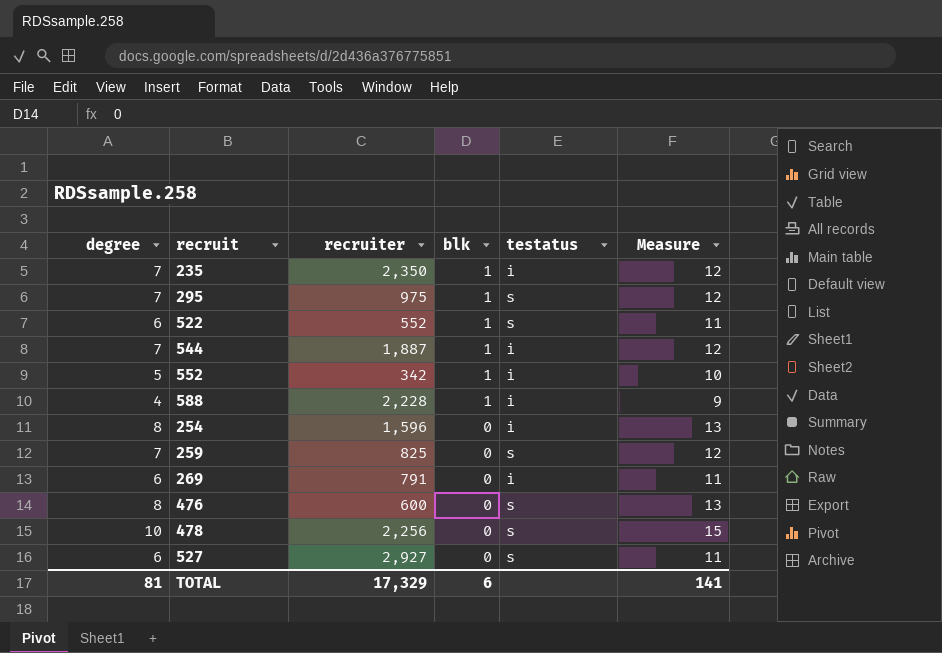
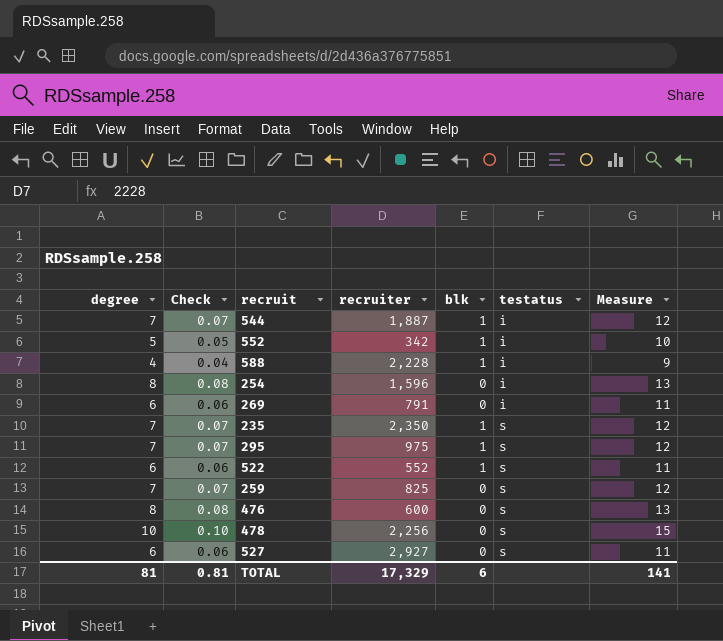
row order: blk descending -> testatus ascending
column Check | formula: none -> [degree] * 0.01
235 | testatus: i -> s

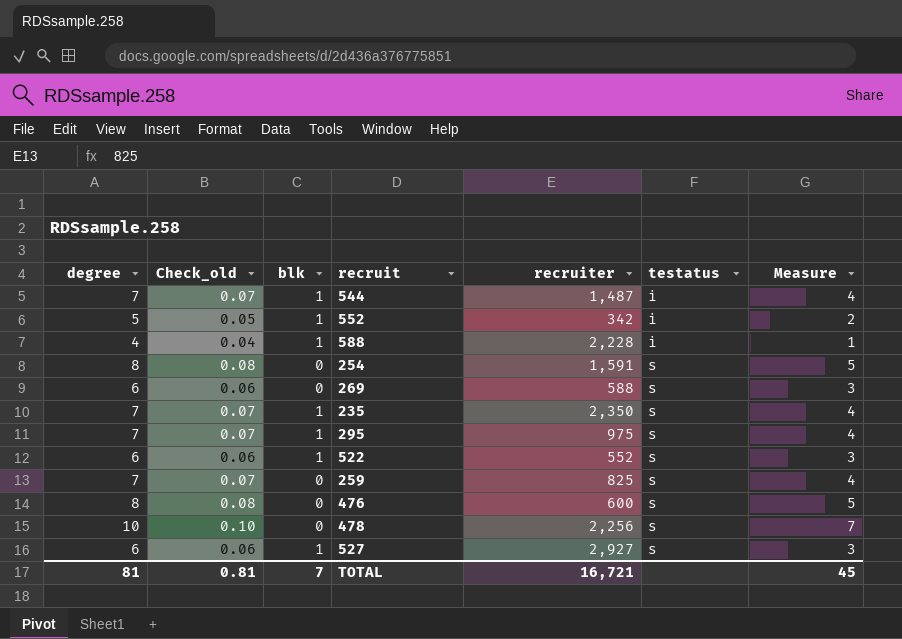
column name: Check -> Check_old
column blk | position: 5 -> 3
column Measure | formula: [degree] + 5 -> [degree] - 3
544 | recruiter: 1,887 -> 1,487
254 | recruiter: 1,596 -> 1,591
254 | testatus: i -> s
269 | recruiter: 791 -> 588
269 | testatus: i -> s
527 | blk: 0 -> 1
TOTAL | blk: 6 -> 7
TOTAL | recruiter: 17,329 -> 16,721
TOTAL | Measure: 141 -> 45

